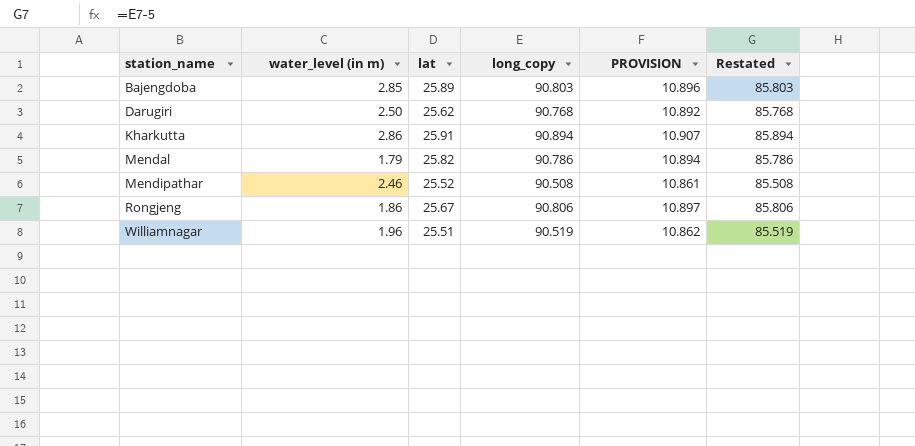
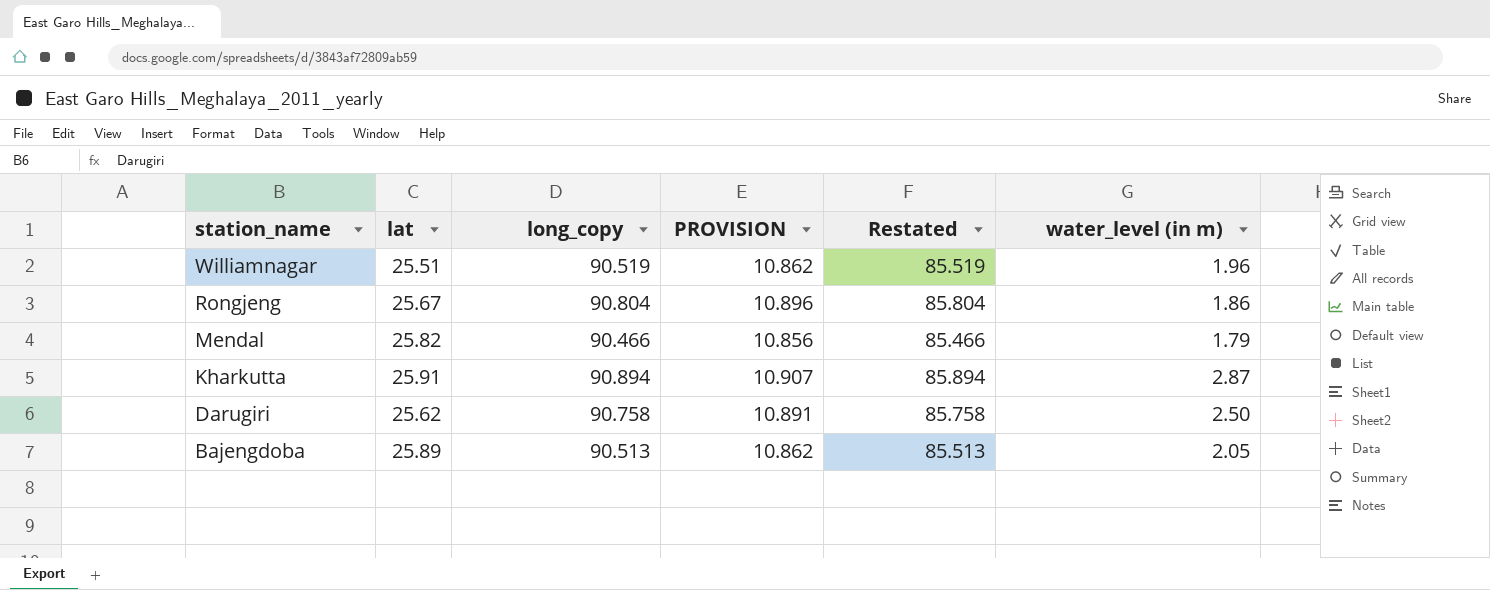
row order: station_name ascending -> station_name descending
column water_level (in m) | position: 2 -> 6
row Mendipathar: 2.46 | 25.52 | 90.508 | 10.861 | 85.508 -> none
Rongjeng | long_copy: 90.806 -> 90.804
Rongjeng | PROVISION: 10.897 -> 10.896
Rongjeng | Restated: 85.806 -> 85.804
Mendal | long_copy: 90.786 -> 90.466
Mendal | PROVISION: 10.894 -> 10.856
Mendal | Restated: 85.786 -> 85.466
Kharkutta | water_level (in m): 2.86 -> 2.87
Darugiri | long_copy: 90.768 -> 90.758
Darugiri | PROVISION: 10.892 -> 10.891
Darugiri | Restated: 85.768 -> 85.758
Bajengdoba | long_copy: 90.803 -> 90.513
Bajengdoba | PROVISION: 10.896 -> 10.862
Bajengdoba | Restated: 85.803 -> 85.513
Bajengdoba | water_level (in m): 2.85 -> 2.05

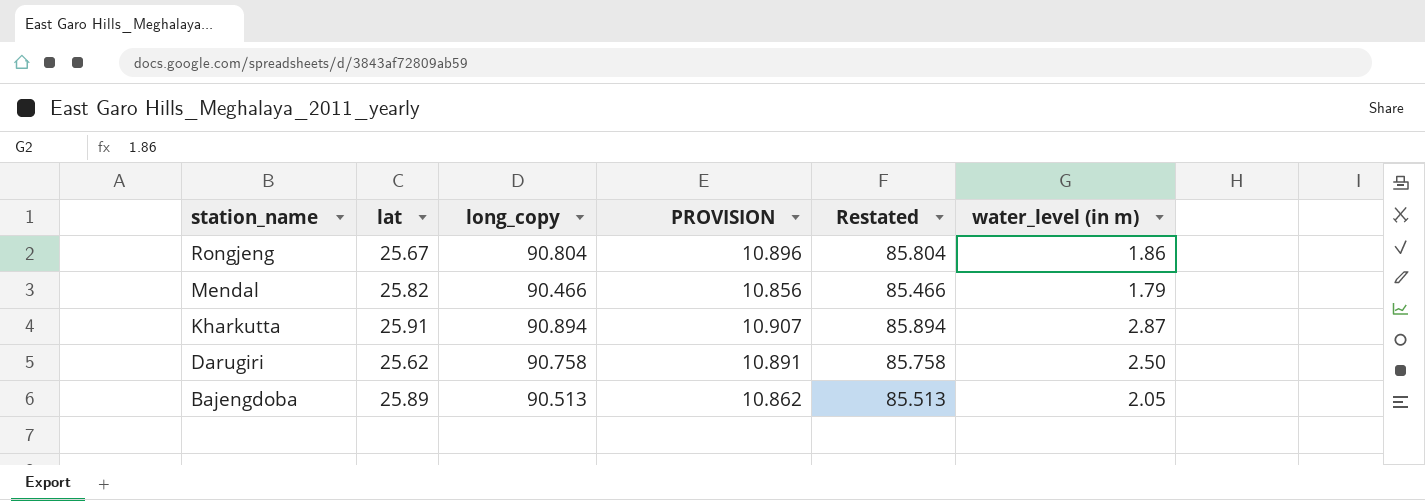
row Williamnagar: 25.51 | 90.519 | 10.862 | 85.519 | 1.96 -> none

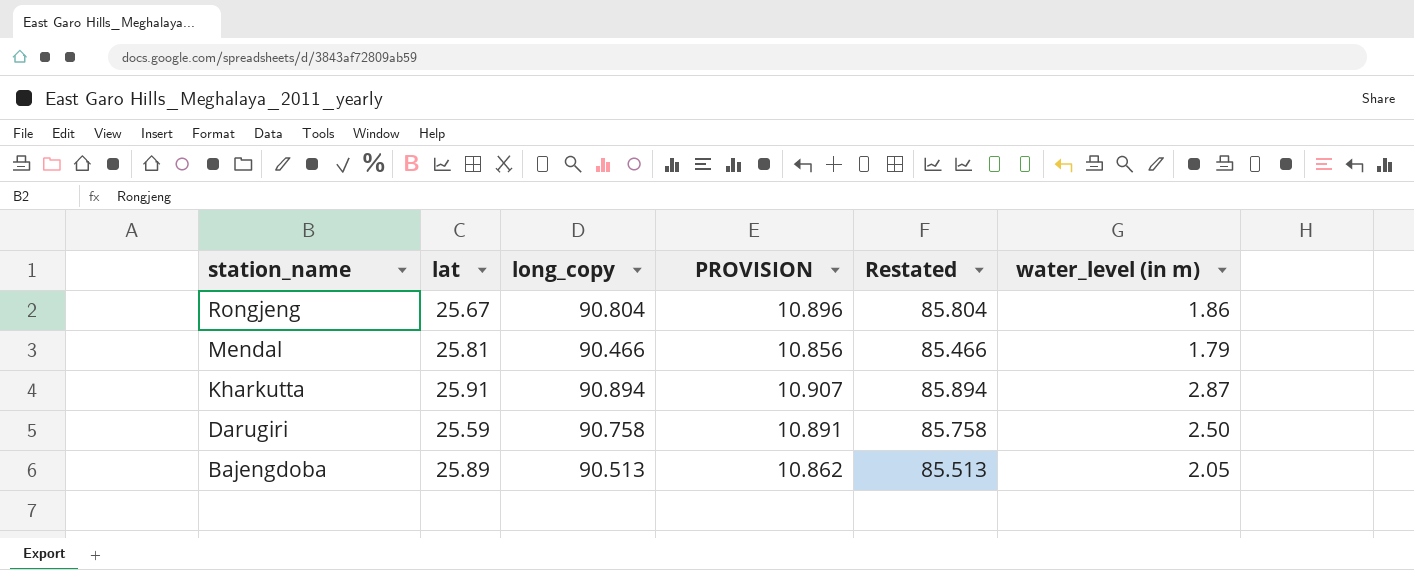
Mendal | lat: 25.82 -> 25.81
Darugiri | lat: 25.62 -> 25.59

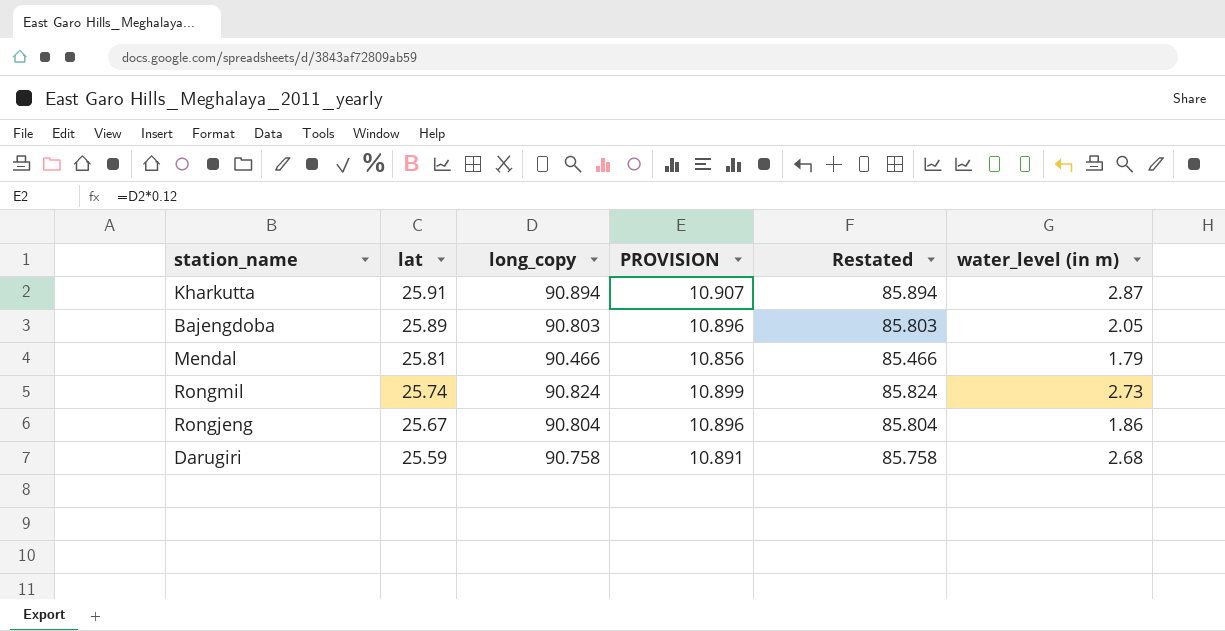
row order: station_name descending -> lat descending
Bajengdoba | long_copy: 90.513 -> 90.803
Bajengdoba | PROVISION: 10.862 -> 10.896
Bajengdoba | Restated: 85.513 -> 85.803
row Rongmil: none -> 25.74 | 90.824 | 10.899 | 85.824 | 2.73
Darugiri | water_level (in m): 2.50 -> 2.68

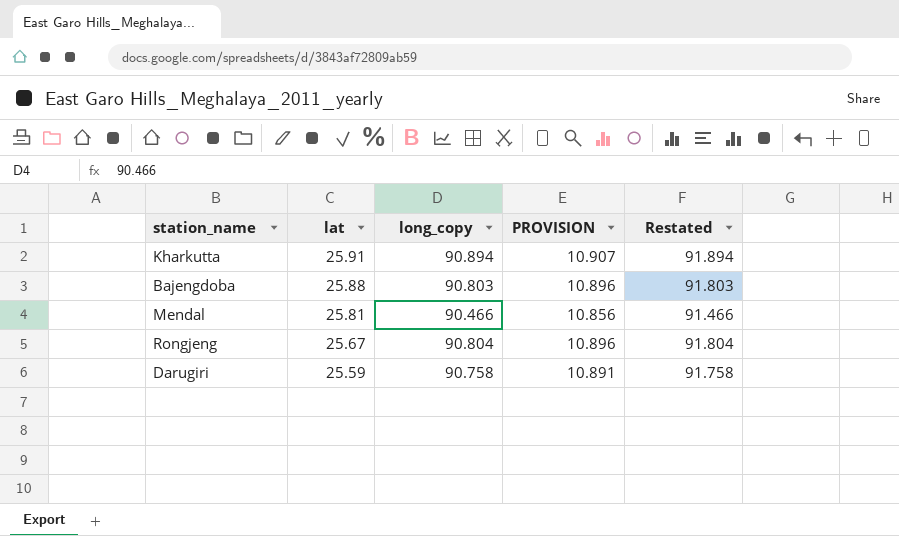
column water_level (in m) | position: 6 -> none
column Restated | formula: [long_copy] - 5 -> [long_copy] + 1
row Rongmil: 25.74 | 90.824 | 10.899 | 85.824 | 2.73 -> none
Bajengdoba | lat: 25.89 -> 25.88

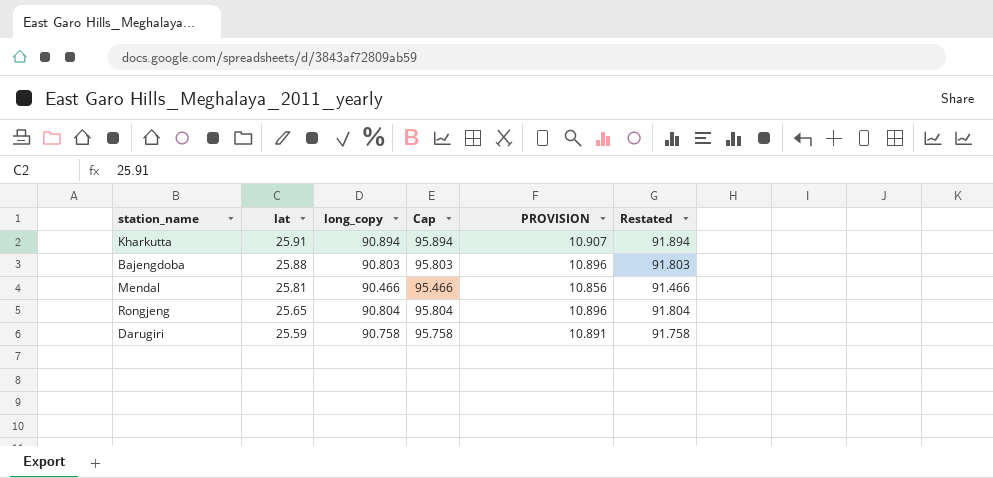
column Cap | formula: none -> [long_copy] + 5
Rongjeng | lat: 25.67 -> 25.65

